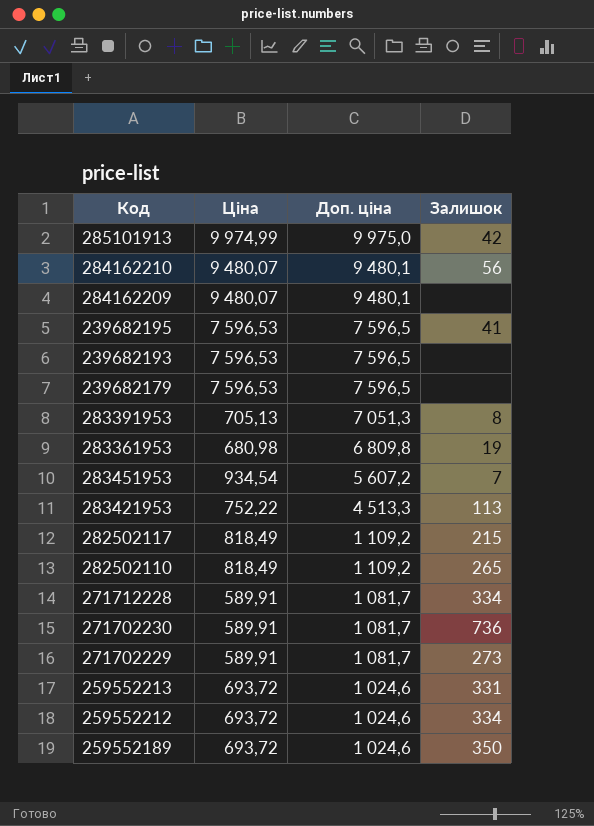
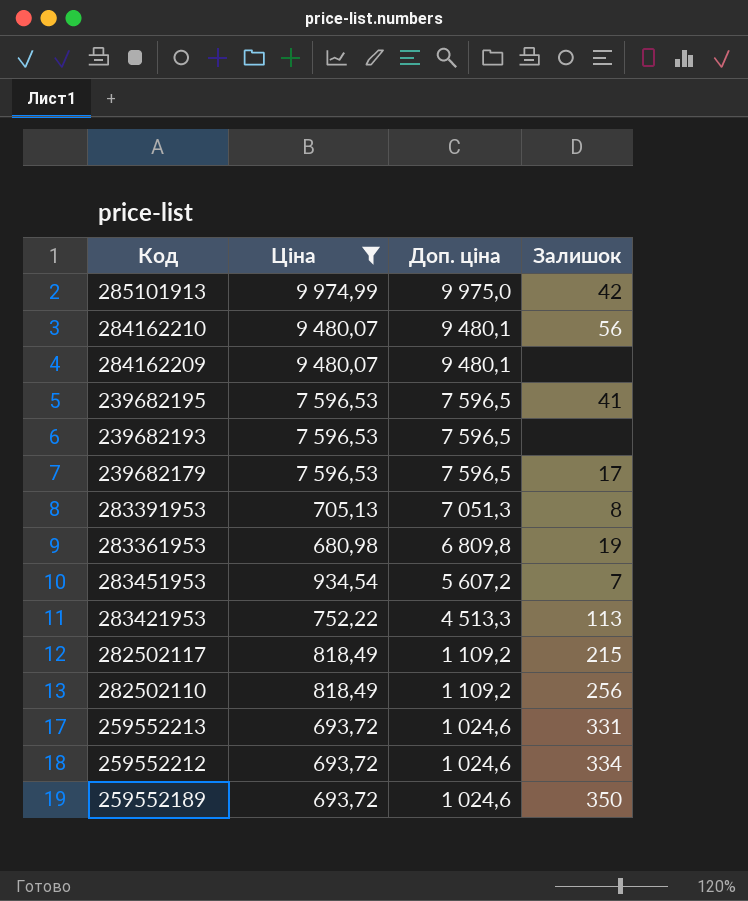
filter: none -> Ціна != 589,91
239682179 | Залишок: none -> 17
282502110 | Залишок: 265 -> 256

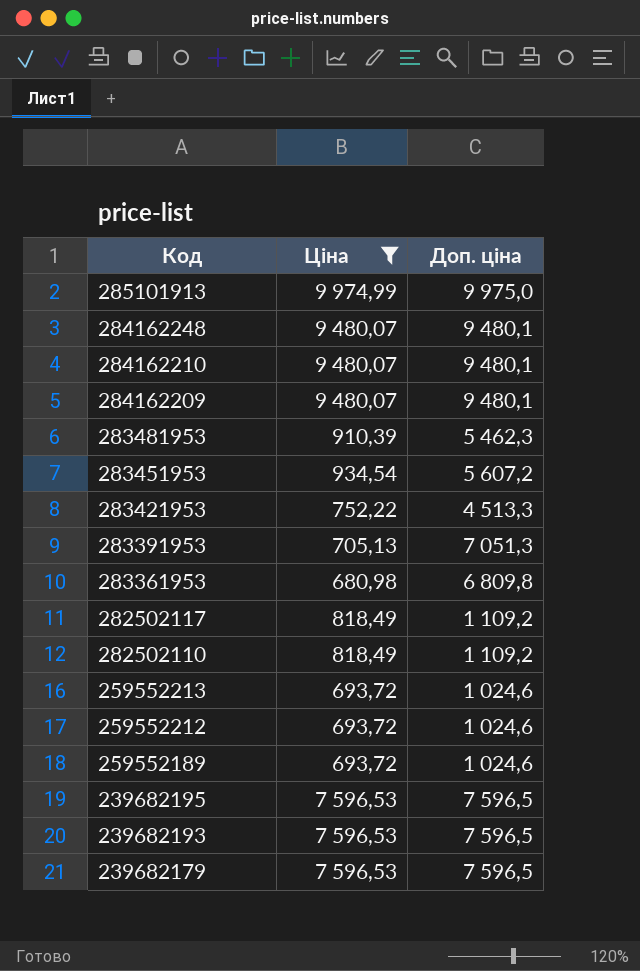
row order: Доп. ціна descending -> Код descending
column Залишок | position: 4 -> none
row 284162248: none -> 9 480,07 | 9 480,1
row 283481953: none -> 910,39 | 5 462,3

